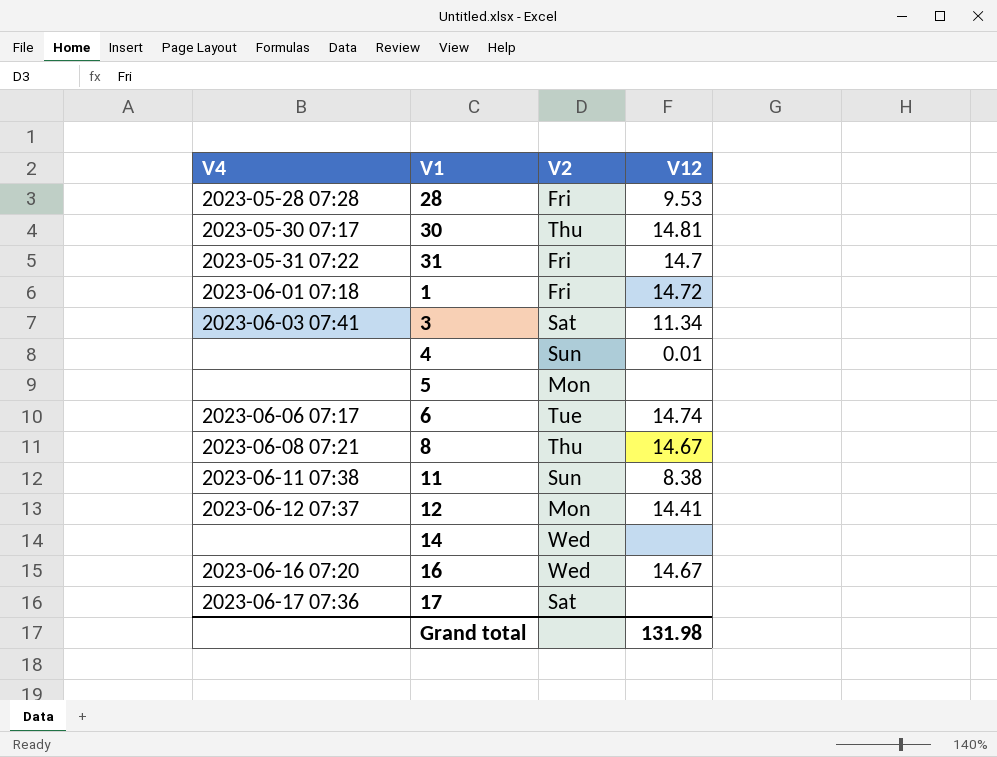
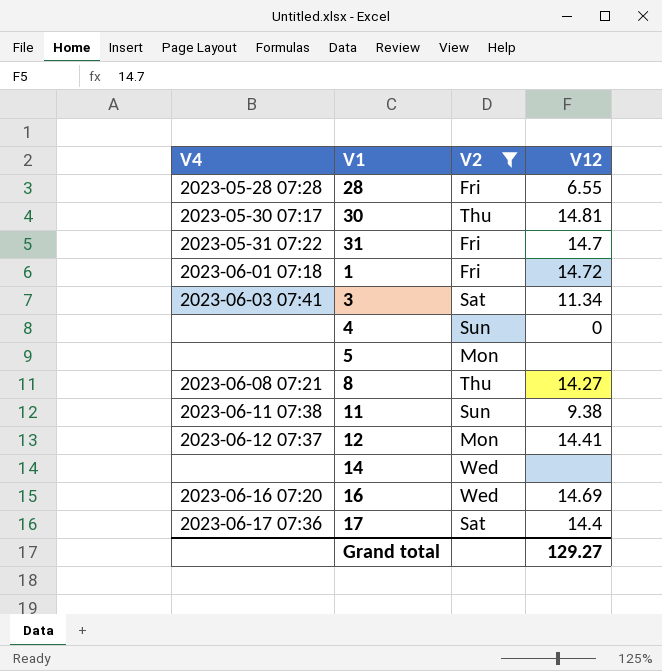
filter: none -> V2 != Tue
28 | V12: 9.53 -> 6.55
4 | V12: 0.01 -> 0
8 | V12: 14.67 -> 14.27
11 | V12: 8.38 -> 9.38
16 | V12: 14.67 -> 14.69
17 | V12: none -> 14.4
Grand total | V12: 131.98 -> 129.27

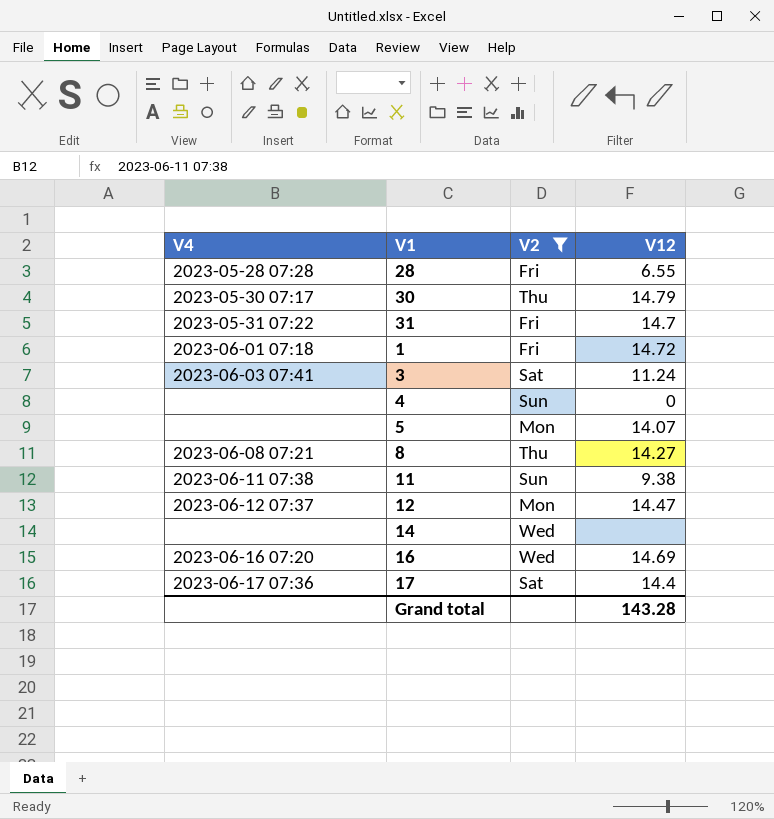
30 | V12: 14.81 -> 14.79
3 | V12: 11.34 -> 11.24
5 | V12: none -> 14.07
12 | V12: 14.41 -> 14.47
Grand total | V12: 129.27 -> 143.28

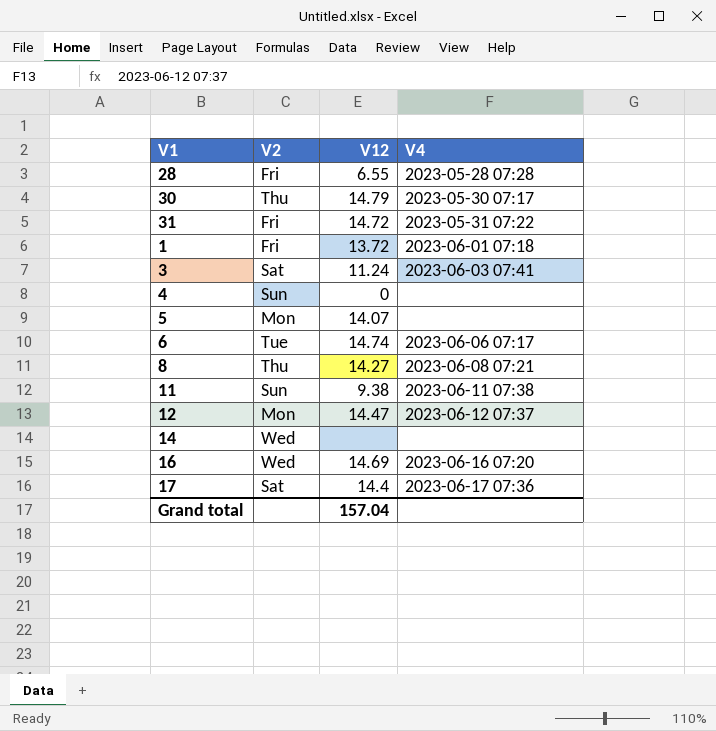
filter: V2 != Tue -> none
column V4 | position: 1 -> 4
31 | V12: 14.7 -> 14.72
1 | V12: 14.72 -> 13.72
Grand total | V12: 143.28 -> 157.04

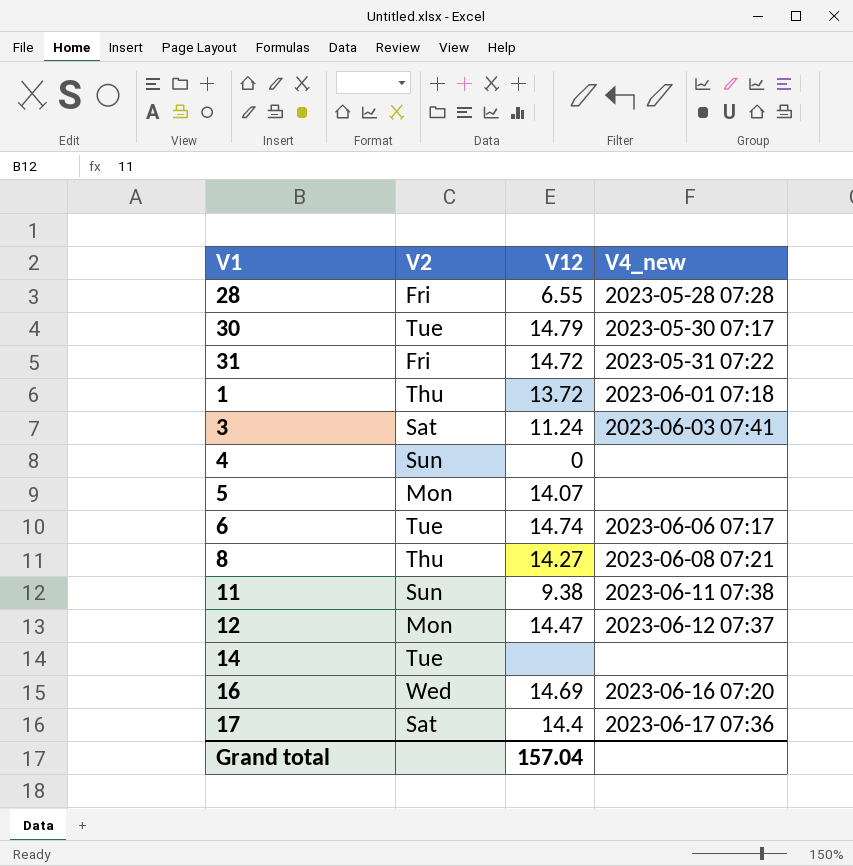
column name: V4 -> V4_new
30 | V2: Thu -> Tue
1 | V2: Fri -> Thu
14 | V2: Wed -> Tue

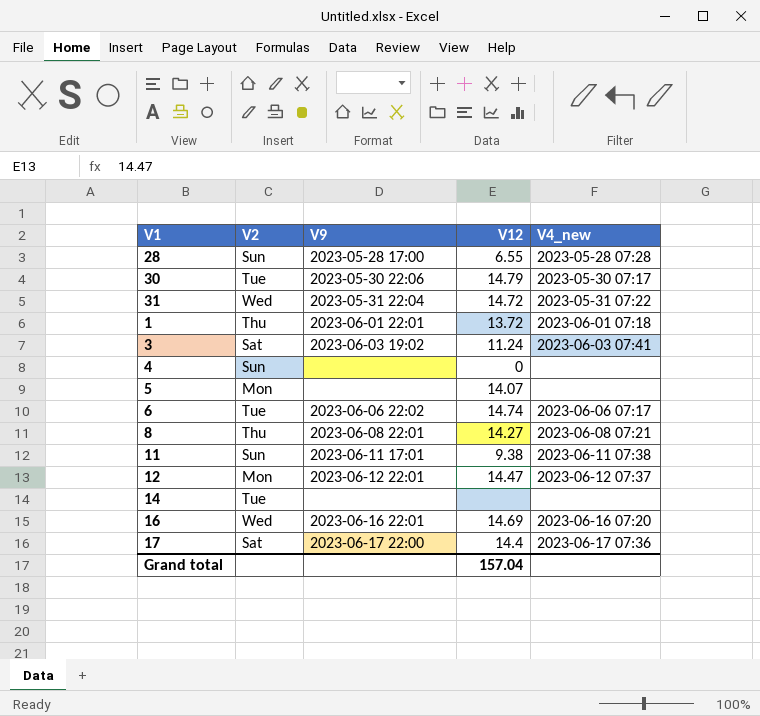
column V9 | position: none -> 3
28 | V2: Fri -> Sun
31 | V2: Fri -> Wed

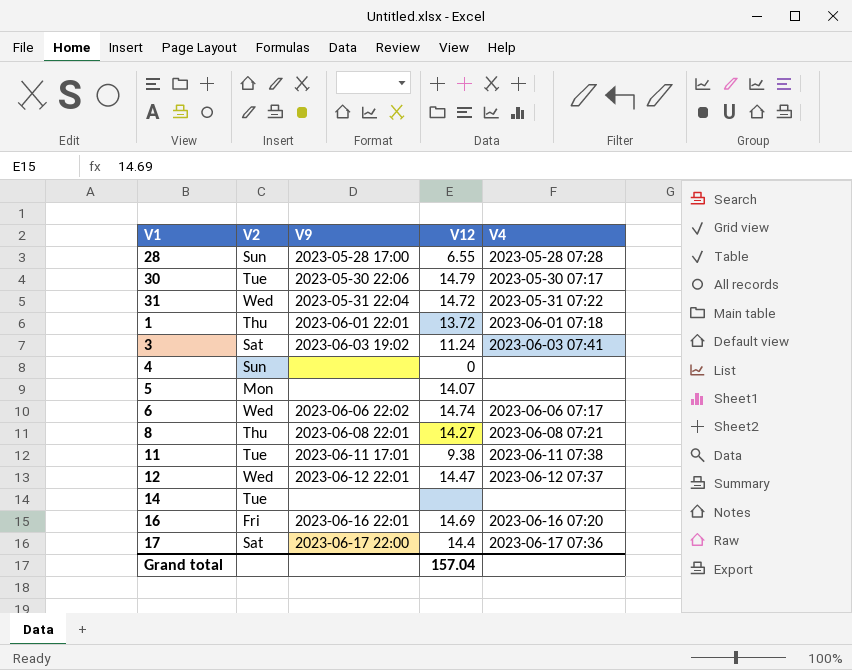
column name: V4_new -> V4
6 | V2: Tue -> Wed
11 | V2: Sun -> Tue
12 | V2: Mon -> Wed
16 | V2: Wed -> Fri

